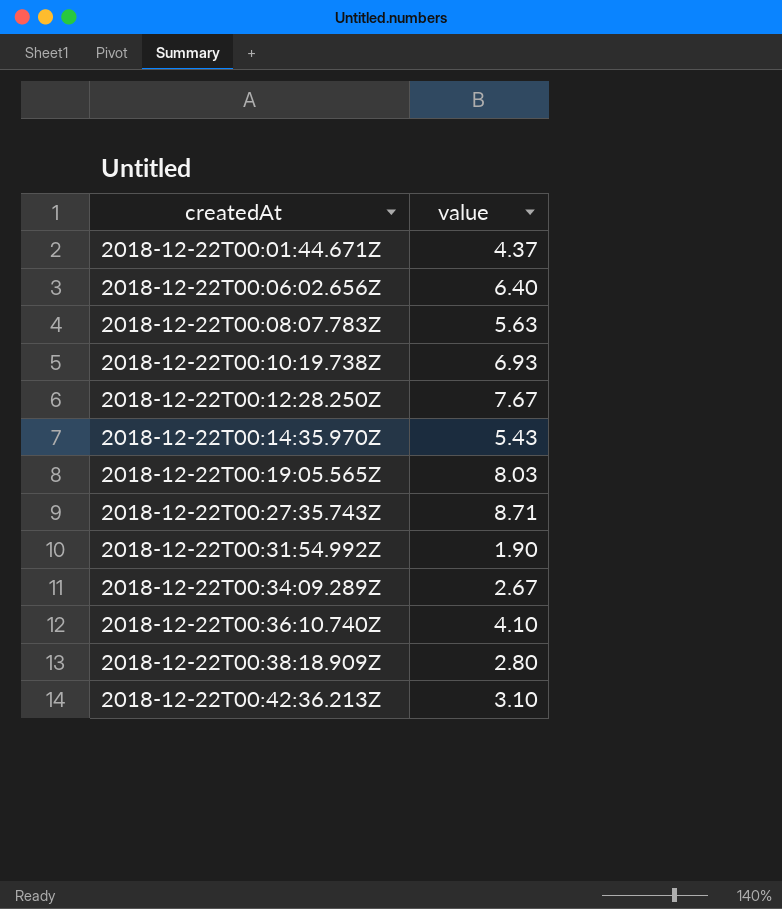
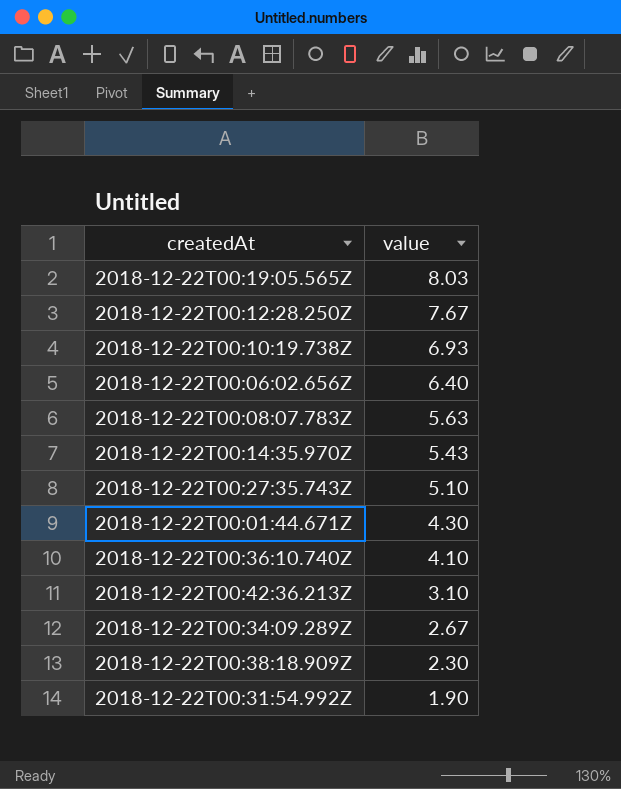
row order: createdAt ascending -> value descending
2018-12-22T00:27:35.743Z | value: 8.71 -> 5.10
2018-12-22T00:01:44.671Z | value: 4.37 -> 4.30
2018-12-22T00:38:18.909Z | value: 2.80 -> 2.30

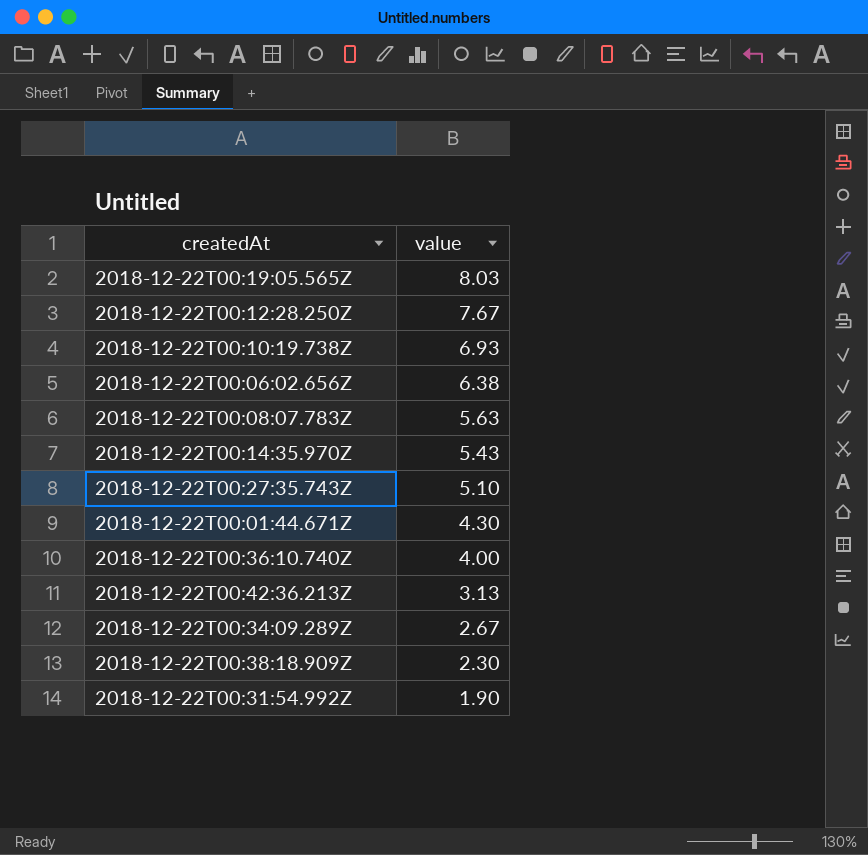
2018-12-22T00:06:02.656Z | value: 6.40 -> 6.38
2018-12-22T00:36:10.740Z | value: 4.10 -> 4.00
2018-12-22T00:42:36.213Z | value: 3.10 -> 3.13

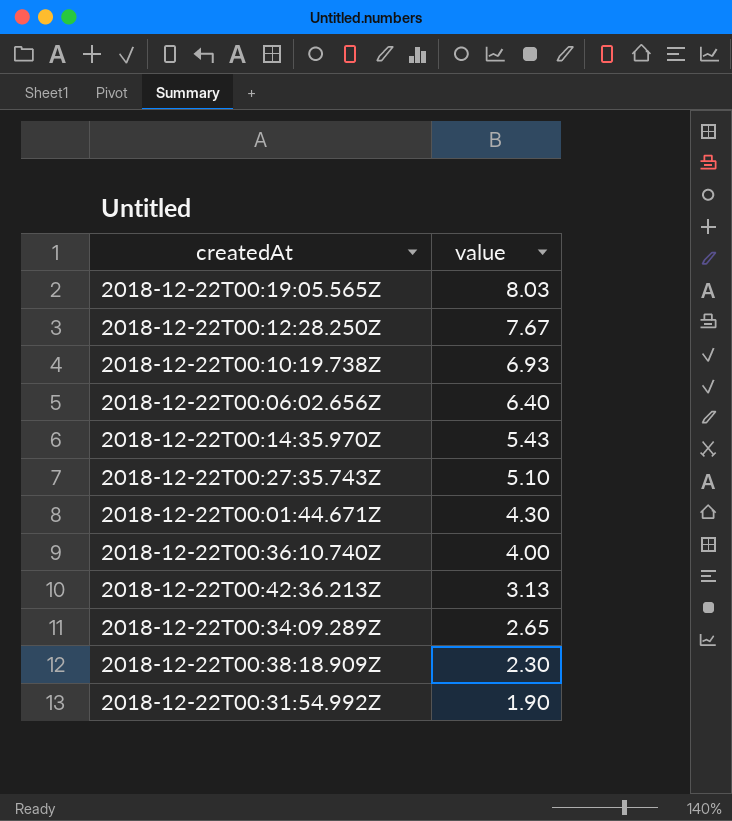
row 2018-12-22T00:08:07.783Z: 5.63 -> none
2018-12-22T00:06:02.656Z | value: 6.38 -> 6.40
2018-12-22T00:34:09.289Z | value: 2.67 -> 2.65

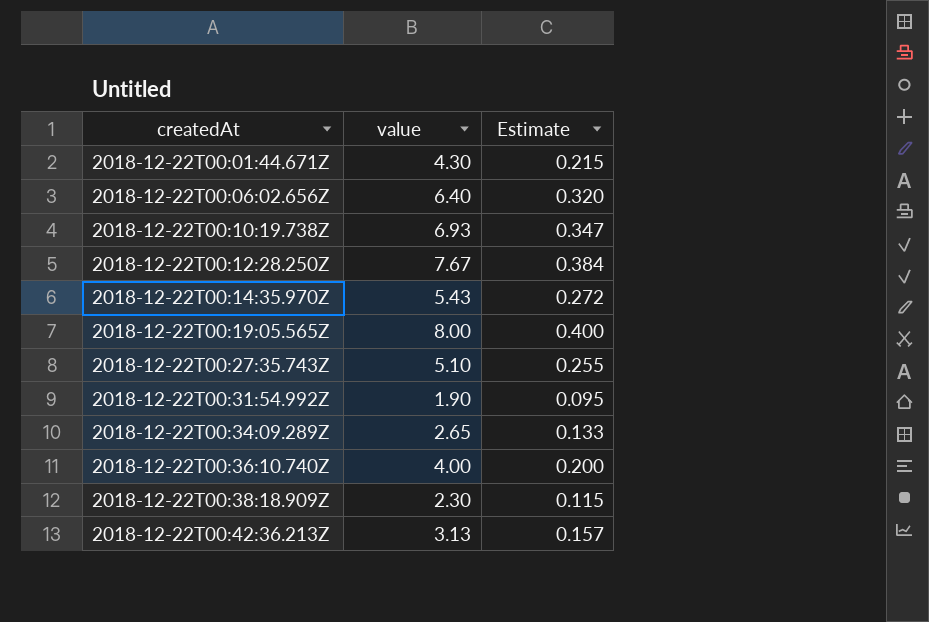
row order: value descending -> createdAt ascending
column Estimate | formula: none -> [value] * 0.05
2018-12-22T00:19:05.565Z | value: 8.03 -> 8.00

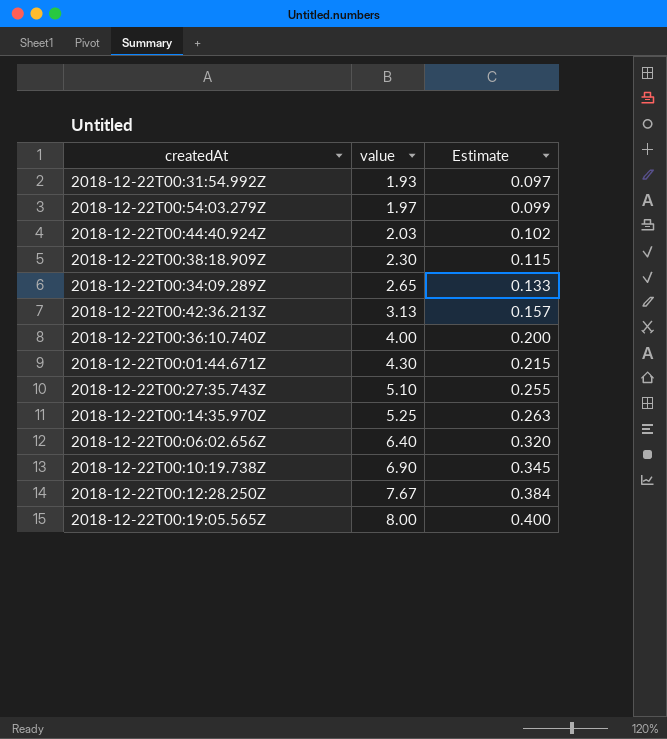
row order: createdAt ascending -> value ascending
2018-12-22T00:31:54.992Z | value: 1.90 -> 1.93
2018-12-22T00:31:54.992Z | Estimate: 0.095 -> 0.097
row 2018-12-22T00:54:03.279Z: none -> 1.97 | 0.099
row 2018-12-22T00:44:40.924Z: none -> 2.03 | 0.102
2018-12-22T00:14:35.970Z | value: 5.43 -> 5.25
2018-12-22T00:14:35.970Z | Estimate: 0.272 -> 0.263
2018-12-22T00:10:19.738Z | value: 6.93 -> 6.90
2018-12-22T00:10:19.738Z | Estimate: 0.347 -> 0.345

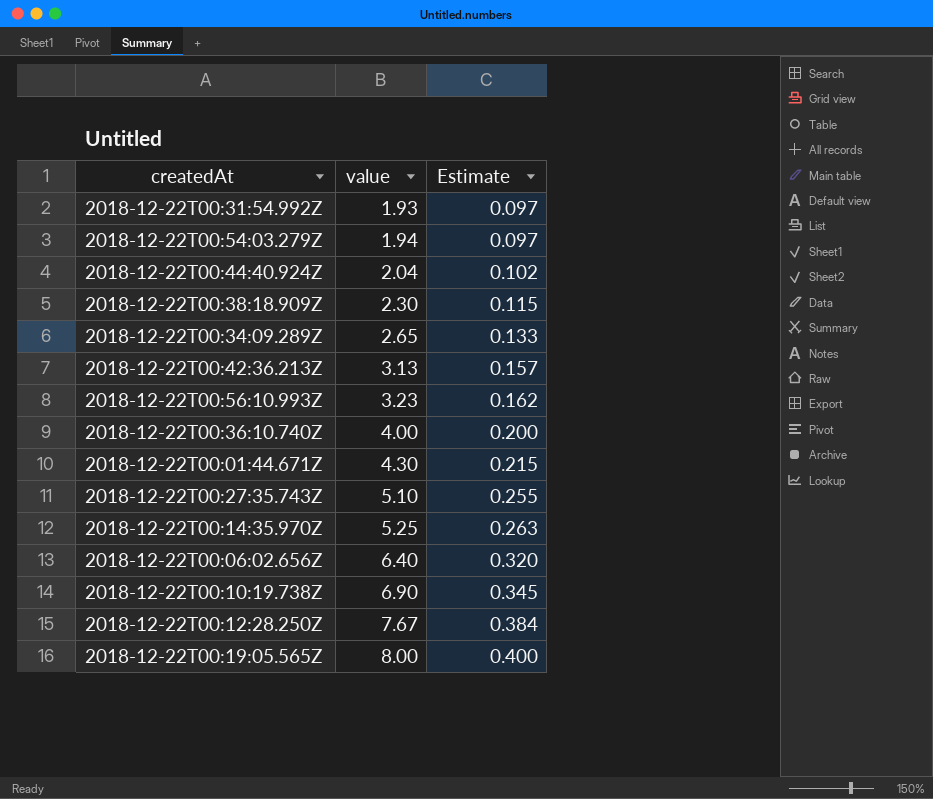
2018-12-22T00:54:03.279Z | value: 1.97 -> 1.94
2018-12-22T00:54:03.279Z | Estimate: 0.099 -> 0.097
2018-12-22T00:44:40.924Z | value: 2.03 -> 2.04
row 2018-12-22T00:56:10.993Z: none -> 3.23 | 0.162

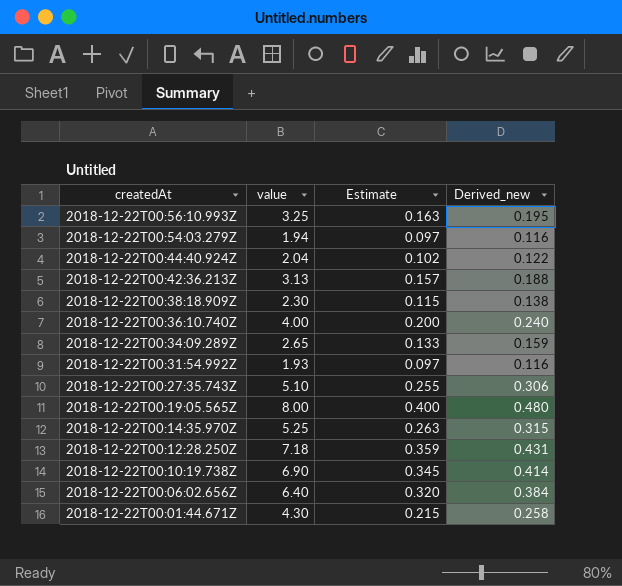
row order: value ascending -> createdAt descending
column Derived_new | formula: none -> [value] * 0.06
2018-12-22T00:56:10.993Z | value: 3.23 -> 3.25
2018-12-22T00:56:10.993Z | Estimate: 0.162 -> 0.163
2018-12-22T00:12:28.250Z | value: 7.67 -> 7.18
2018-12-22T00:12:28.250Z | Estimate: 0.384 -> 0.359

